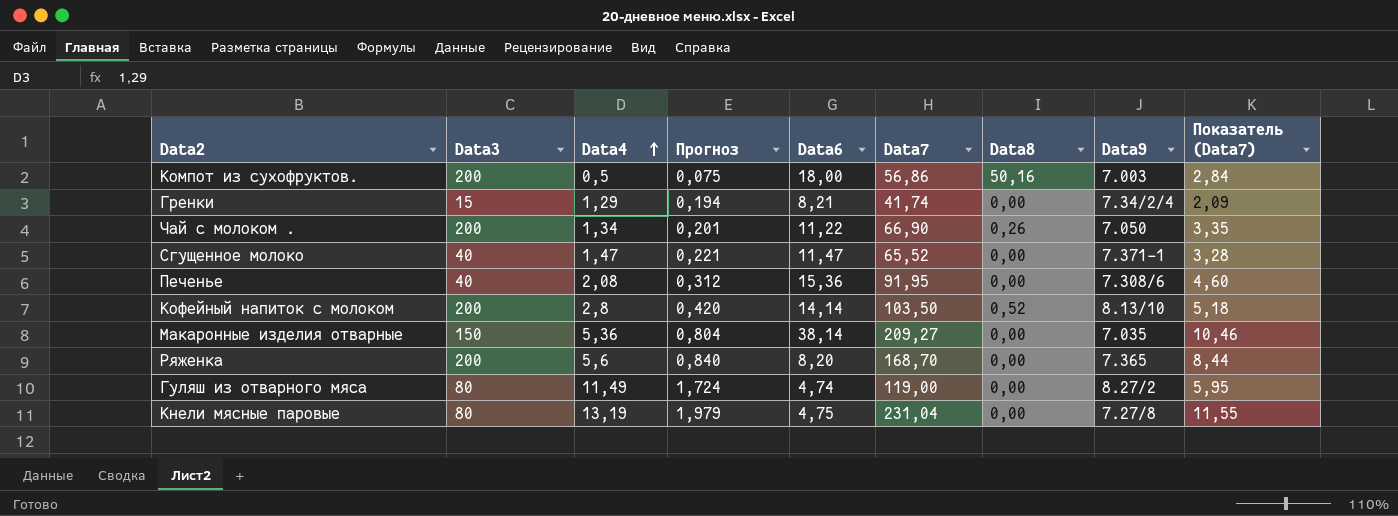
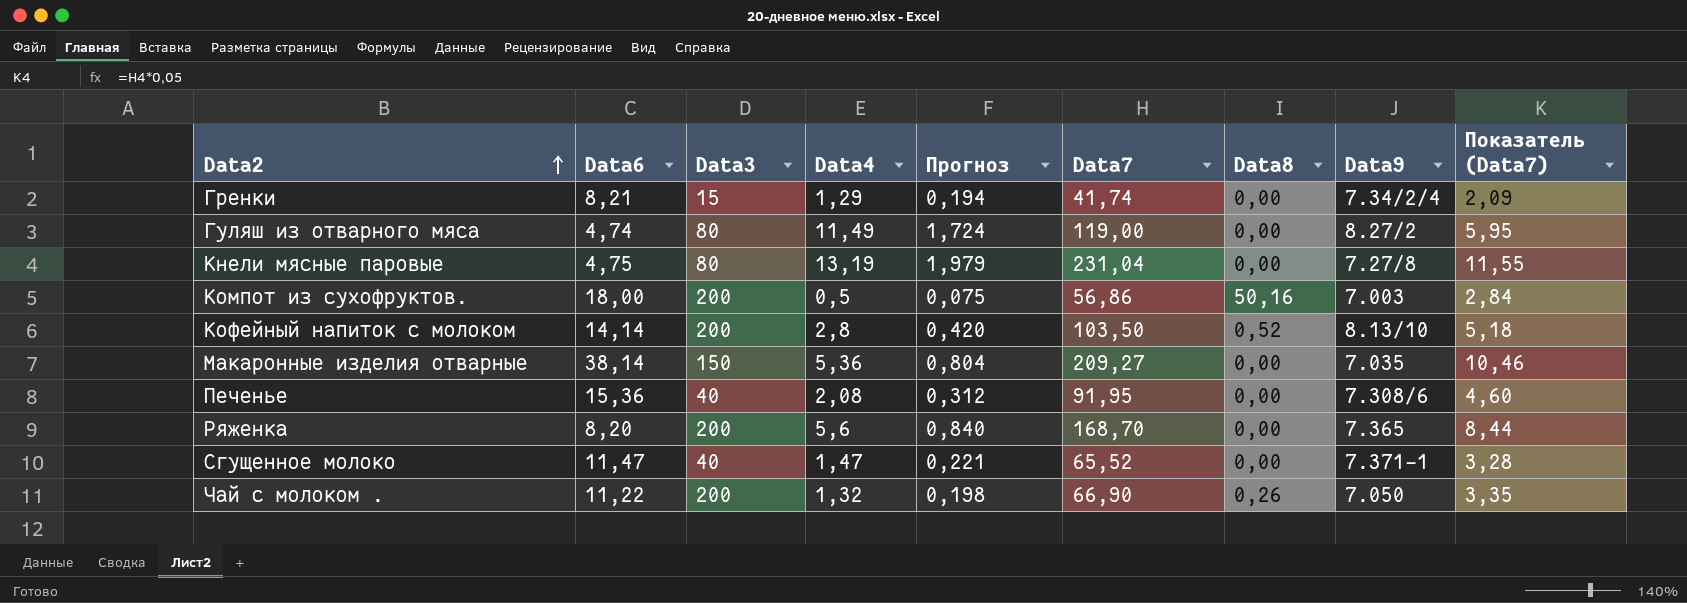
row order: Data4 ascending -> Data2 ascending
column Data6 | position: 5 -> 2
Чай с молоком . | Data4: 1,34 -> 1,32
Чай с молоком . | Прогноз: 0,201 -> 0,198

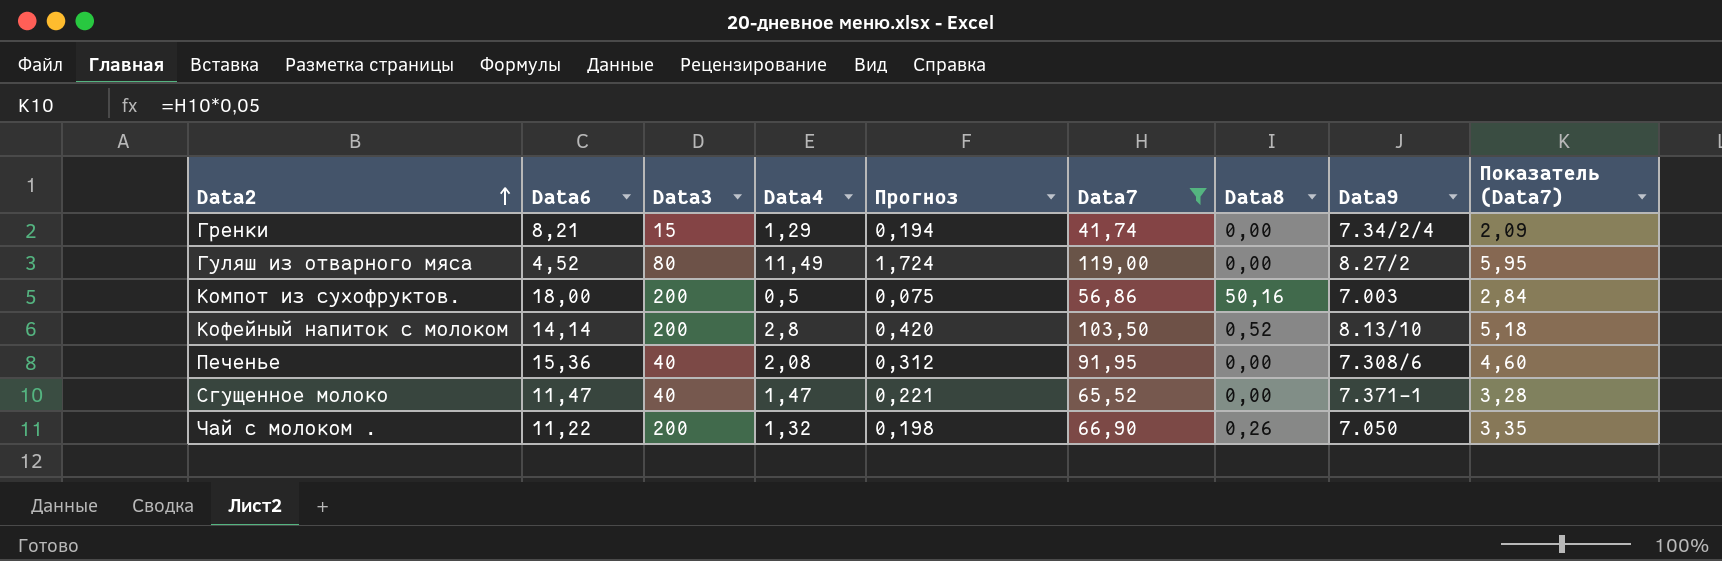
filter: none -> Data7 <= 119,00
Гуляш из отварного мяса | Data6: 4,74 -> 4,52

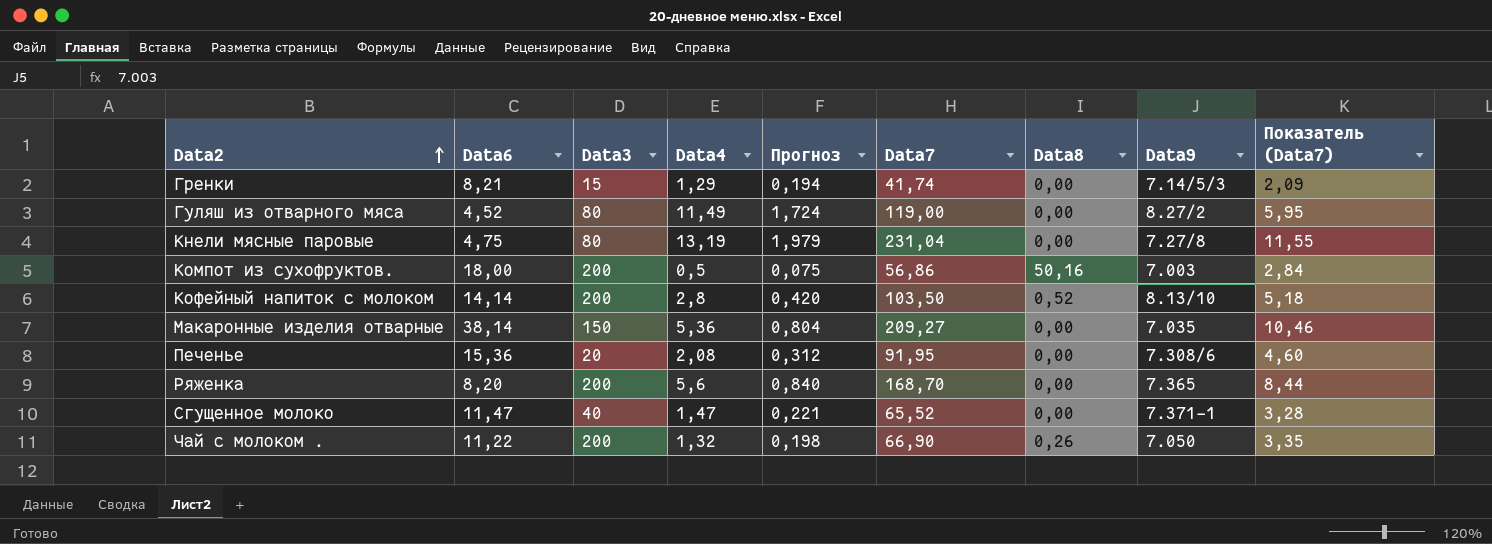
filter: Data7 <= 119,00 -> none
Гренки | Data9: 7.34/2/4 -> 7.14/5/3
Печенье | Data3: 40 -> 20

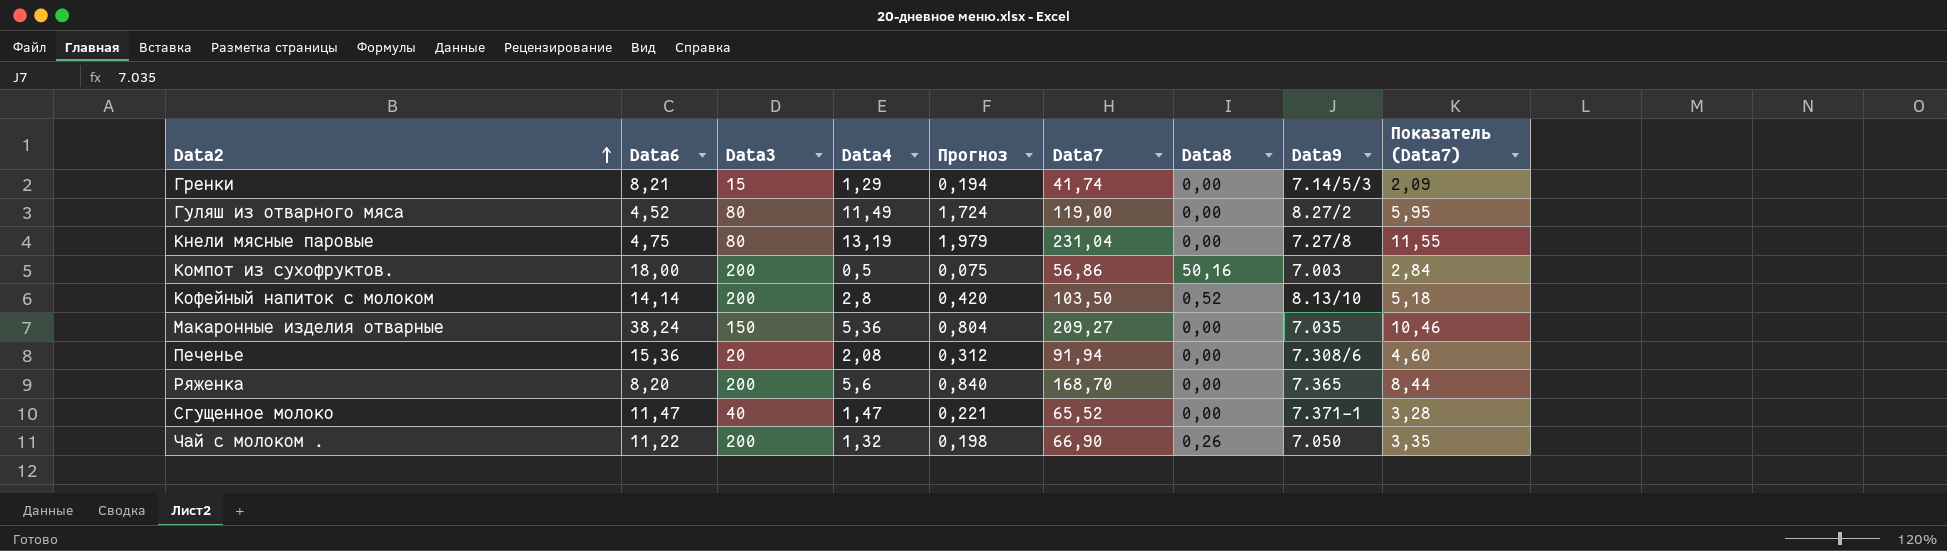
Макаронные изделия отварные | Data6: 38,14 -> 38,24
Печенье | Data7: 91,95 -> 91,94

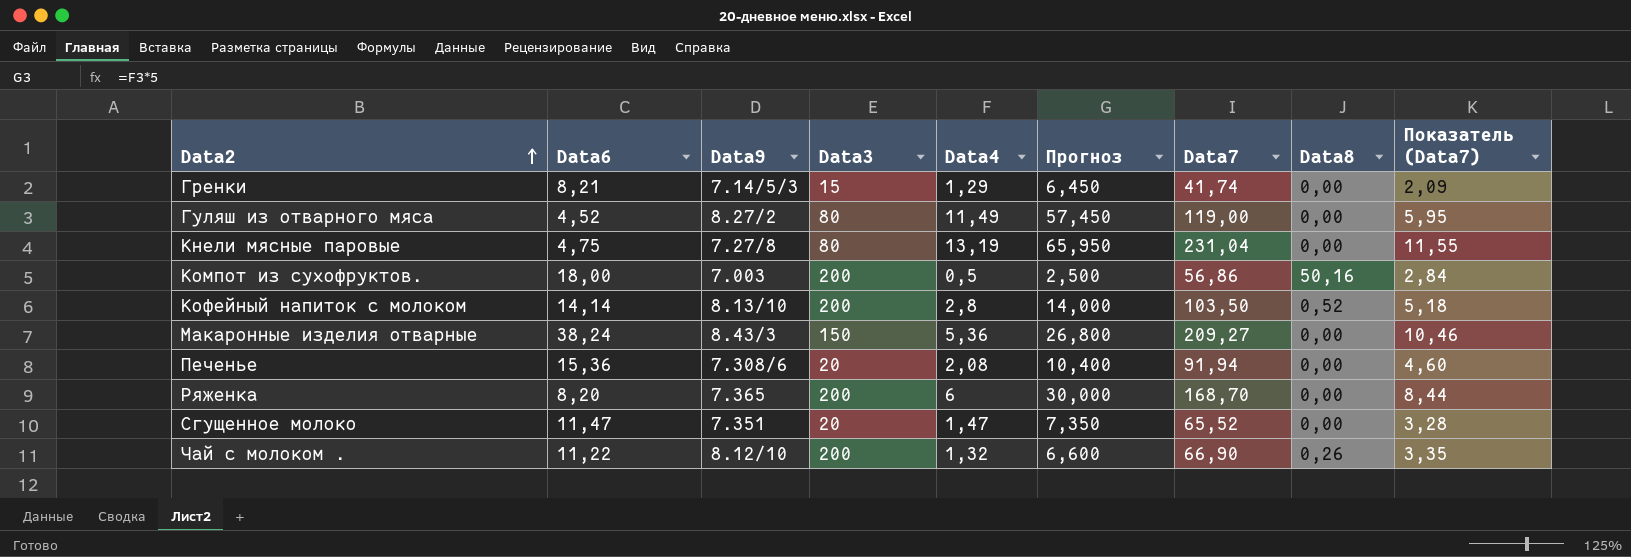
column Data9 | position: 8 -> 3
column Прогноз | formula: [Data4] * 0,15 -> [Data4] * 5
Макаронные изделия отварные | Data9: 7.035 -> 8.43/3
Ряженка | Data4: 5,6 -> 6
Сгущенное молоко | Data9: 7.371-1 -> 7.351
Сгущенное молоко | Data3: 40 -> 20
Чай с молоком . | Data9: 7.050 -> 8.12/10

